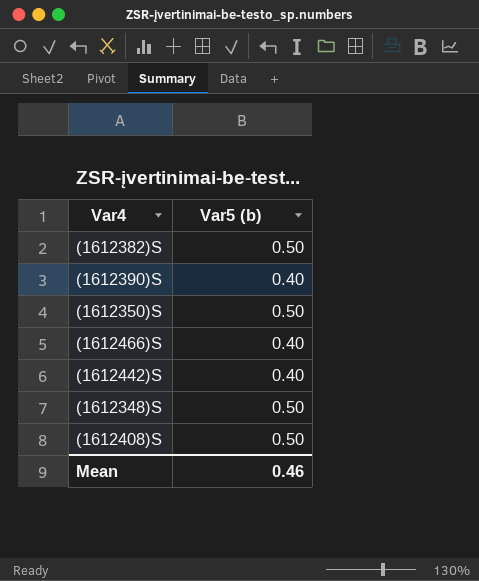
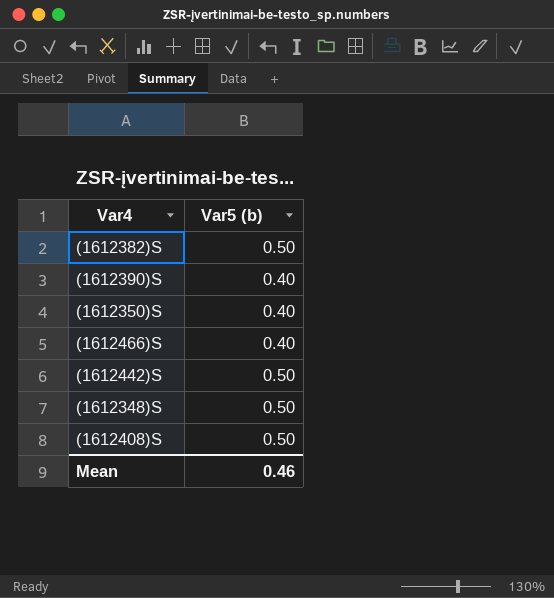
(1612350)S | Var5 (b): 0.50 -> 0.40
(1612442)S | Var5 (b): 0.40 -> 0.50

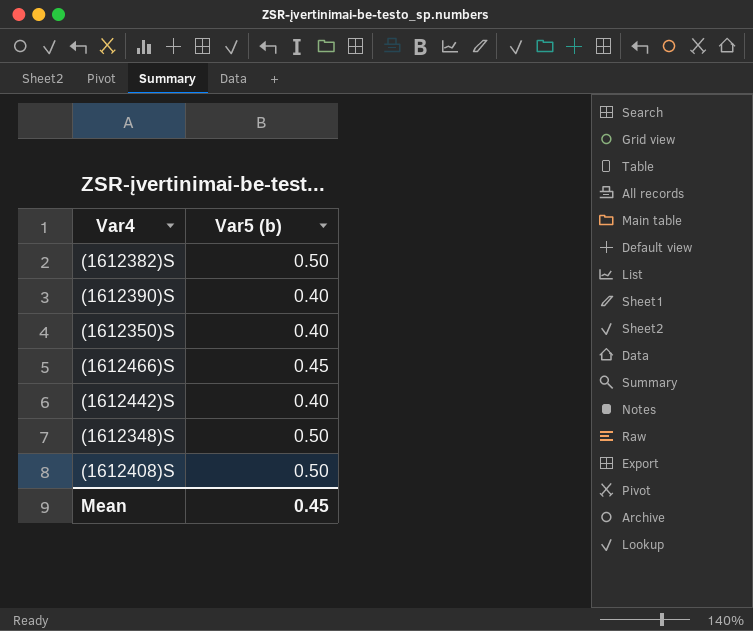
(1612466)S | Var5 (b): 0.40 -> 0.45
(1612442)S | Var5 (b): 0.50 -> 0.40
Mean | Var5 (b): 0.46 -> 0.45

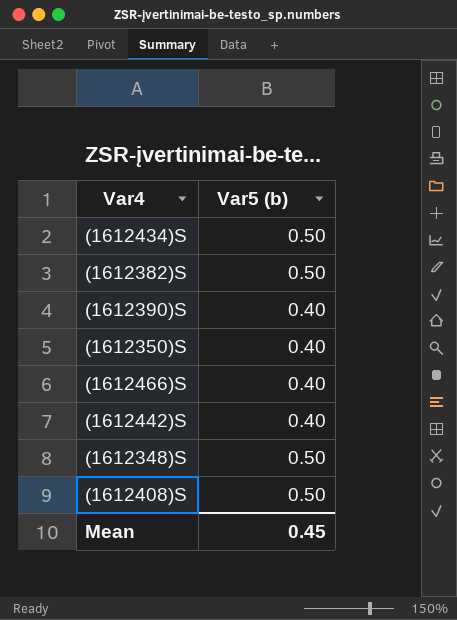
row (1612434)S: none -> 0.50
(1612466)S | Var5 (b): 0.45 -> 0.40

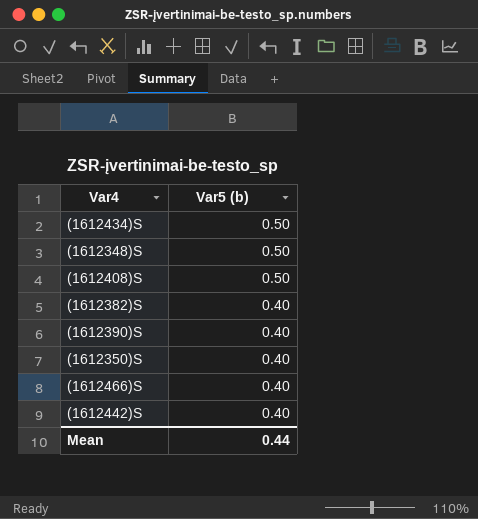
row order: none -> Var5 (b) descending
(1612382)S | Var5 (b): 0.50 -> 0.40
Mean | Var5 (b): 0.45 -> 0.44

